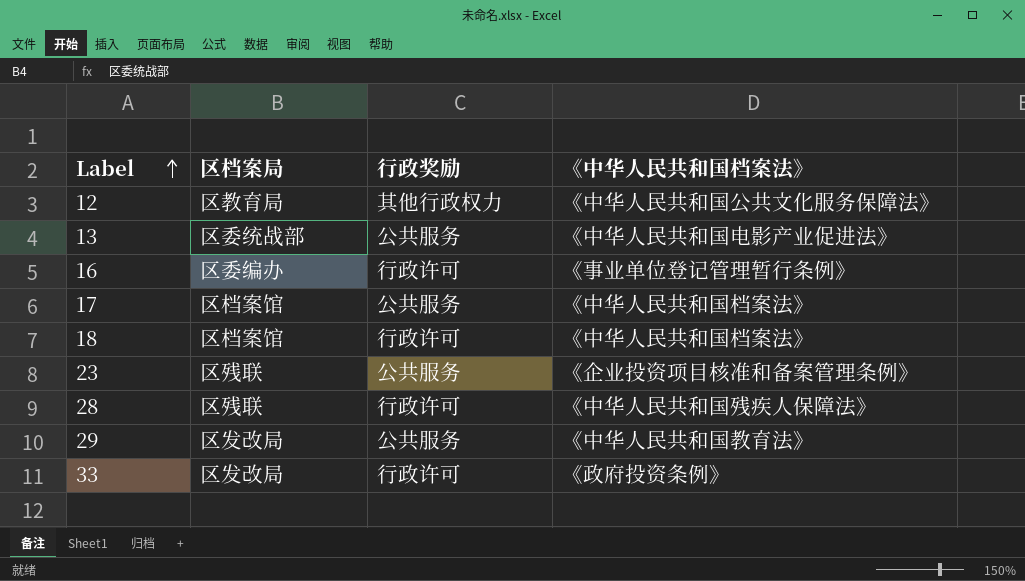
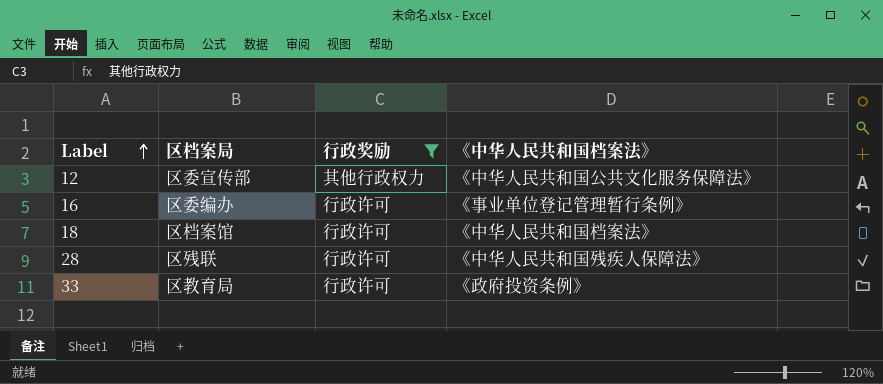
filter: none -> 行政奖励 != 公共服务
12 | 区档案局: 区教育局 -> 区委宣传部
33 | 区档案局: 区发改局 -> 区教育局

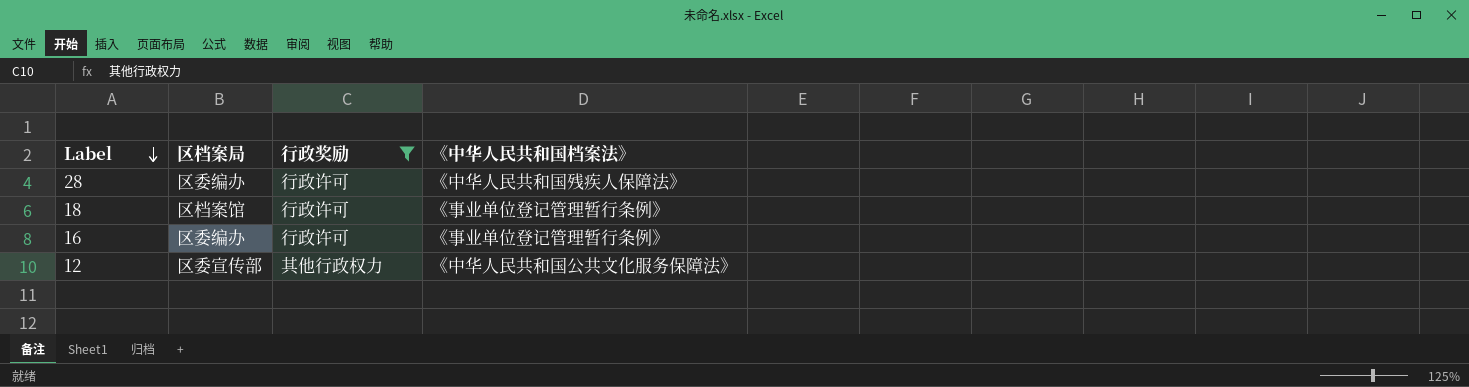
row order: Label ascending -> Label descending
row 33: 区教育局 | 行政许可 | 《政府投资条例》 -> none
28 | 区档案局: 区残联 -> 区委编办
18 | 《中华人民共和国档案法》: 《中华人民共和国档案法》 -> 《事业单位登记管理暂行条例》

